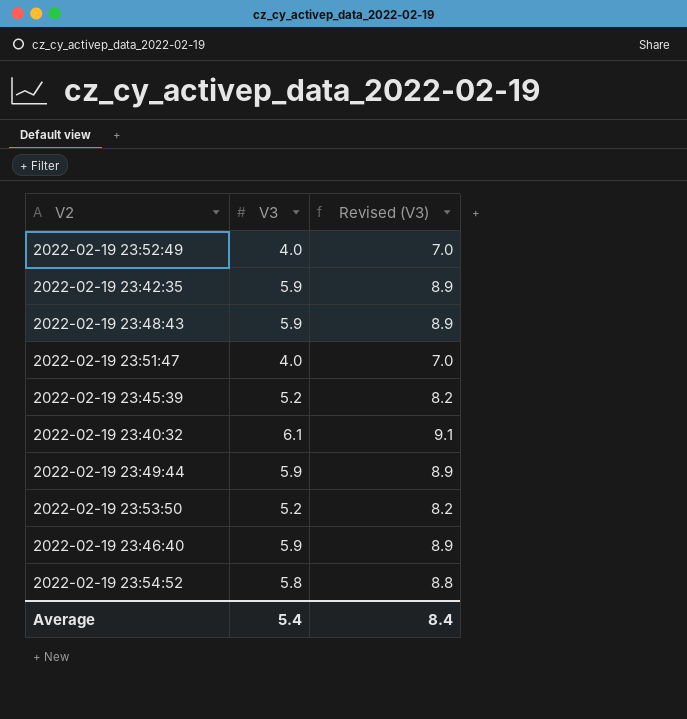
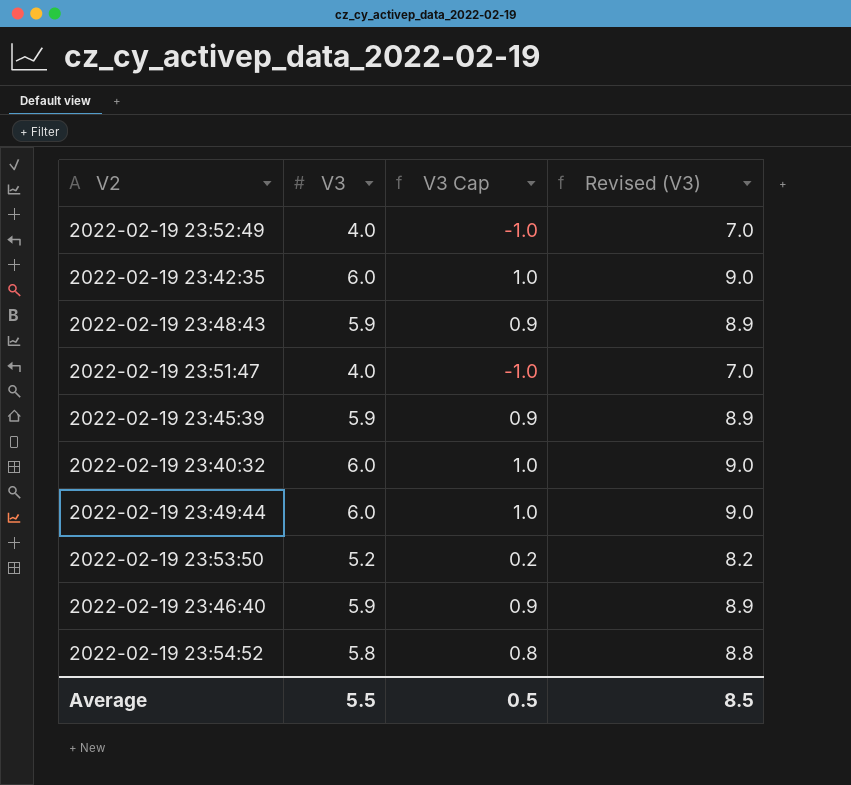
column V3 Cap | formula: none -> [V3] - 5
2022-02-19 23:42:35 | V3: 5.9 -> 6.0
2022-02-19 23:42:35 | Revised (V3): 8.9 -> 9.0
2022-02-19 23:45:39 | V3: 5.2 -> 5.9
2022-02-19 23:45:39 | Revised (V3): 8.2 -> 8.9
2022-02-19 23:40:32 | V3: 6.1 -> 6.0
2022-02-19 23:40:32 | Revised (V3): 9.1 -> 9.0
2022-02-19 23:49:44 | V3: 5.9 -> 6.0
2022-02-19 23:49:44 | Revised (V3): 8.9 -> 9.0
Average | V3: 5.4 -> 5.5
Average | Revised (V3): 8.4 -> 8.5

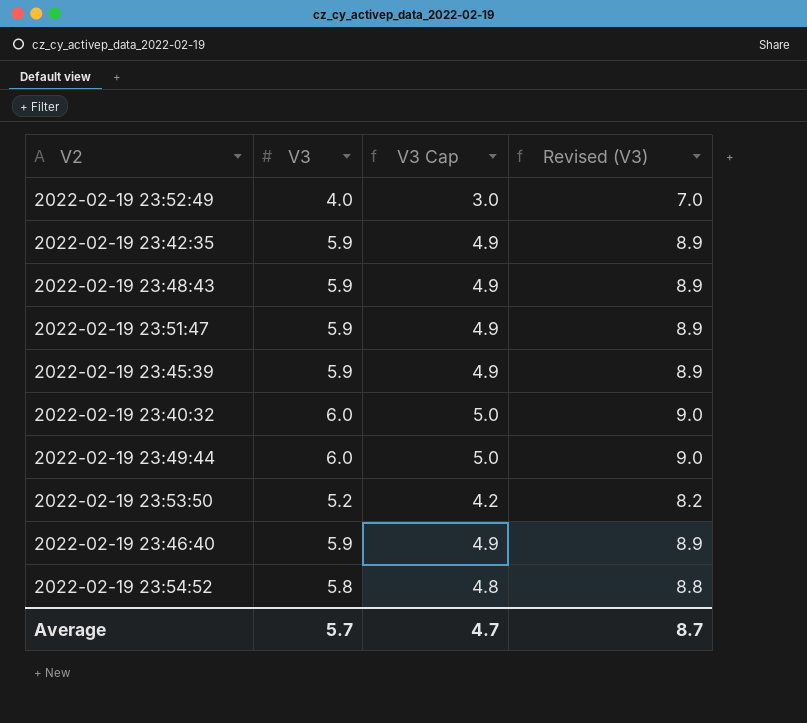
column V3 Cap | formula: [V3] - 5 -> [V3] - 1
2022-02-19 23:42:35 | V3: 6.0 -> 5.9
2022-02-19 23:42:35 | Revised (V3): 9.0 -> 8.9
2022-02-19 23:51:47 | V3: 4.0 -> 5.9
2022-02-19 23:51:47 | Revised (V3): 7.0 -> 8.9
Average | V3: 5.5 -> 5.7
Average | V3 Cap: 0.5 -> 4.7
Average | Revised (V3): 8.5 -> 8.7

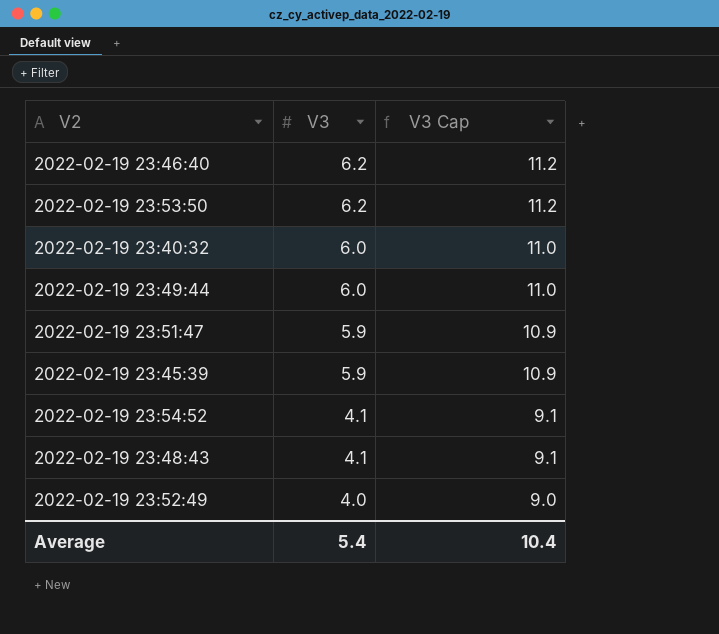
row order: none -> V3 descending
column Revised (V3) | formula: [V3] + 3 -> none
column V3 Cap | formula: [V3] - 1 -> [V3] + 5
row 2022-02-19 23:42:35: 5.9 | 4.9 | 8.9 -> none
2022-02-19 23:46:40 | V3: 5.9 -> 6.2
2022-02-19 23:53:50 | V3: 5.2 -> 6.2
2022-02-19 23:54:52 | V3: 5.8 -> 4.1
2022-02-19 23:48:43 | V3: 5.9 -> 4.1
Average | V3: 5.7 -> 5.4
Average | V3 Cap: 4.7 -> 10.4

